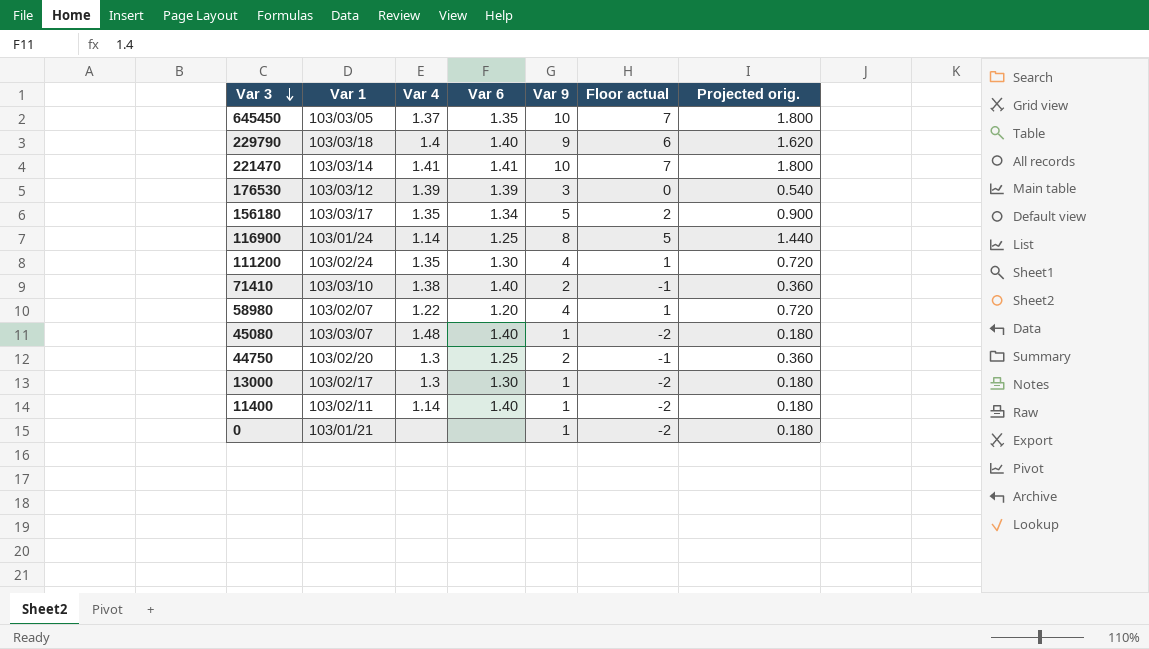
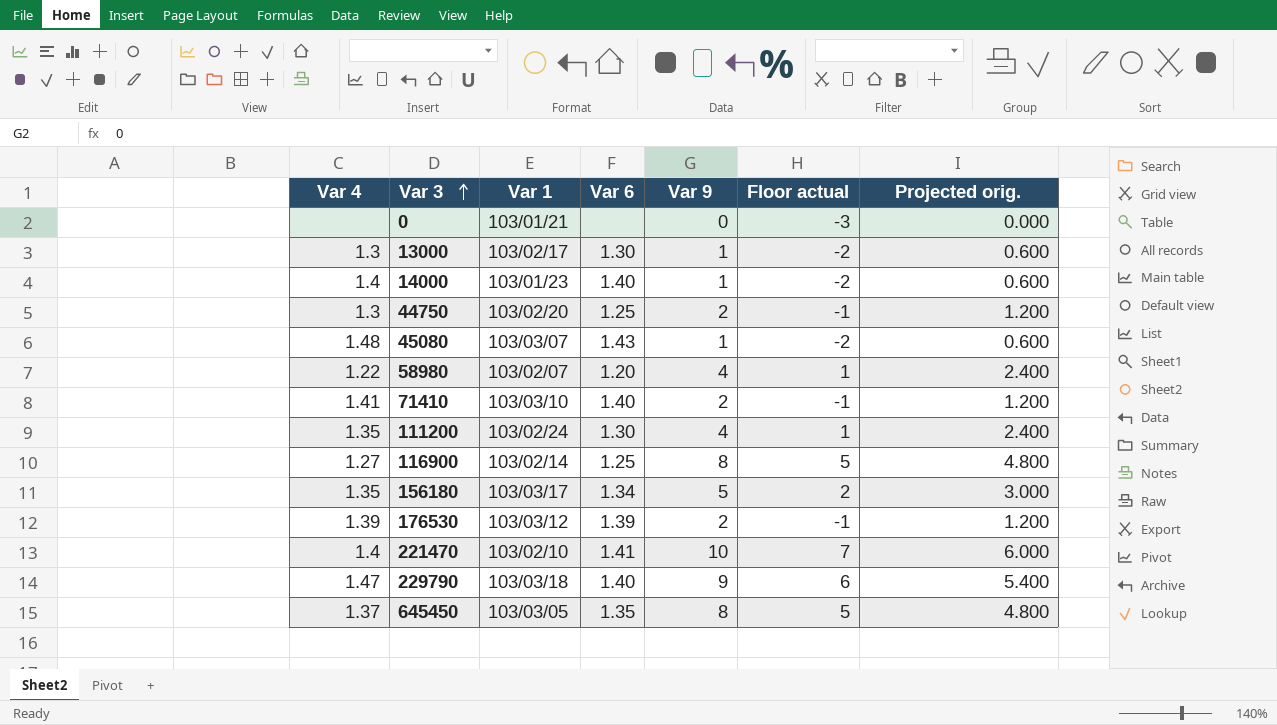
row order: Var 3 descending -> Var 3 ascending
column Var 4 | position: 3 -> 1
column Projected orig. | formula: [Var 9] * 0.18 -> [Var 9] * 0.6
row 11400: 103/02/11 | 1.14 | 1.40 | 1 | -2 | 0.180 -> none
0 | Var 9: 1 -> 0
0 | Floor actual: -2 -> -3
row 14000: none -> 1.4 | 103/01/23 | 1.40 | 1 | -2 | 0.600
45080 | Var 6: 1.40 -> 1.43
71410 | Var 4: 1.38 -> 1.41
116900 | Var 4: 1.14 -> 1.27
116900 | Var 1: 103/01/24 -> 103/02/14
176530 | Var 9: 3 -> 2
176530 | Floor actual: 0 -> -1
221470 | Var 4: 1.41 -> 1.4
221470 | Var 1: 103/03/14 -> 103/02/10
229790 | Var 4: 1.4 -> 1.47
645450 | Var 9: 10 -> 8
645450 | Floor actual: 7 -> 5

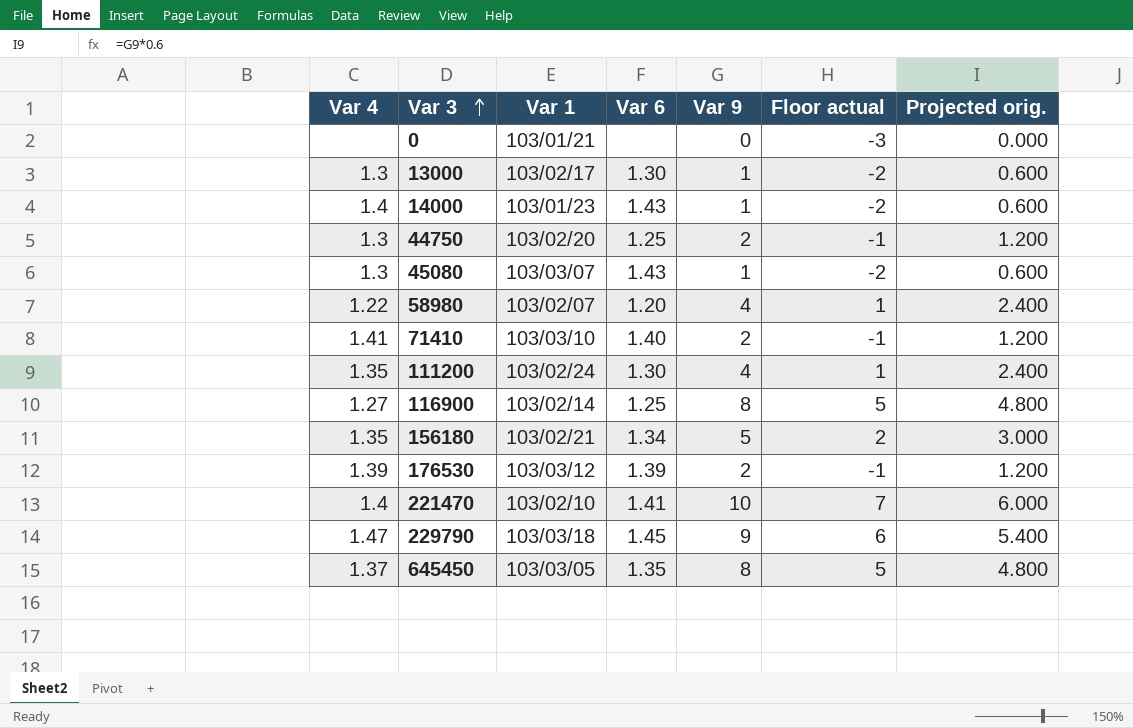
14000 | Var 6: 1.40 -> 1.43
45080 | Var 4: 1.48 -> 1.3
156180 | Var 1: 103/03/17 -> 103/02/21
229790 | Var 6: 1.40 -> 1.45

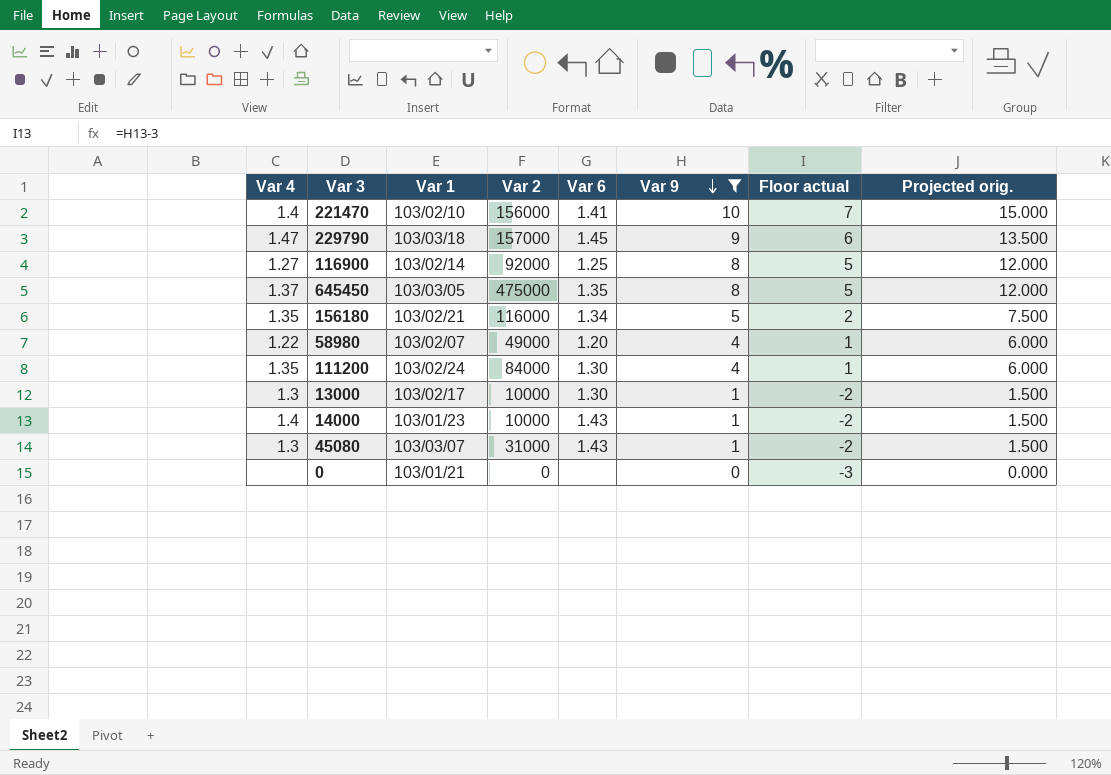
filter: none -> Var 9 != 2
row order: Var 3 ascending -> Var 9 descending
column Var 2 | position: none -> 4
column Projected orig. | formula: [Var 9] * 0.6 -> [Var 9] * 1.5

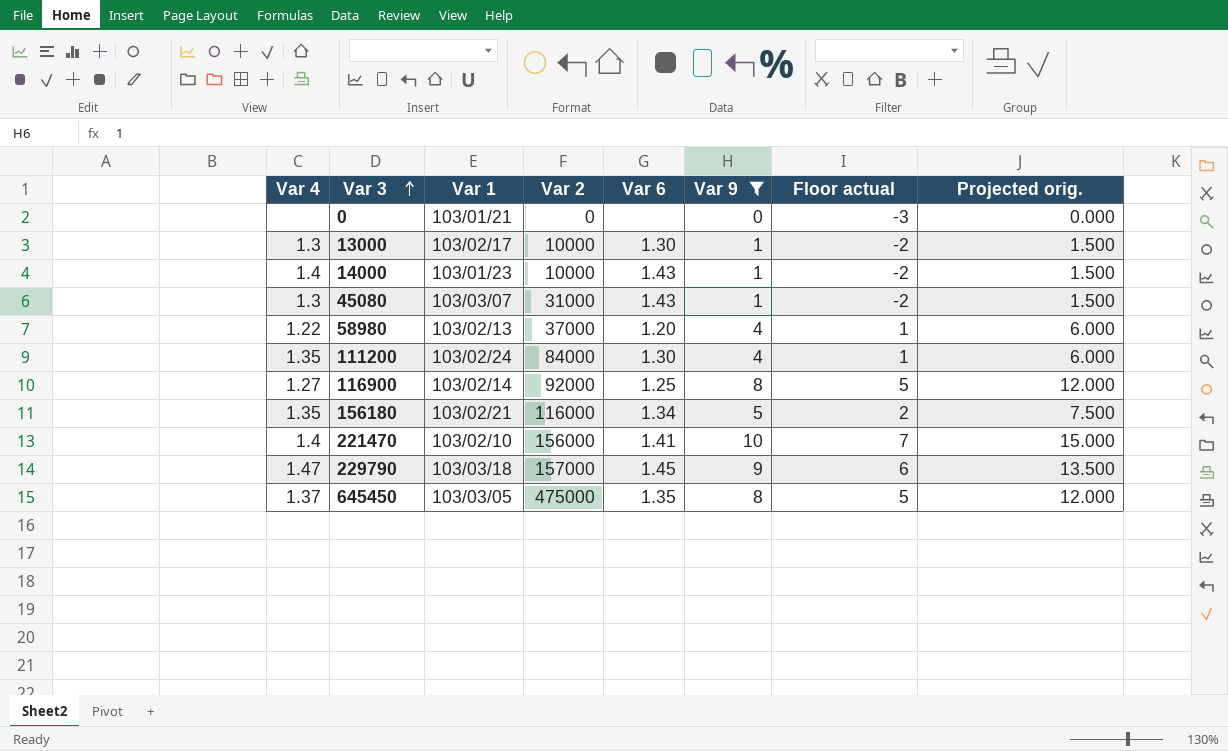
row order: Var 9 descending -> Var 3 ascending
58980 | Var 1: 103/02/07 -> 103/02/13
58980 | Var 2: 49000 -> 37000

